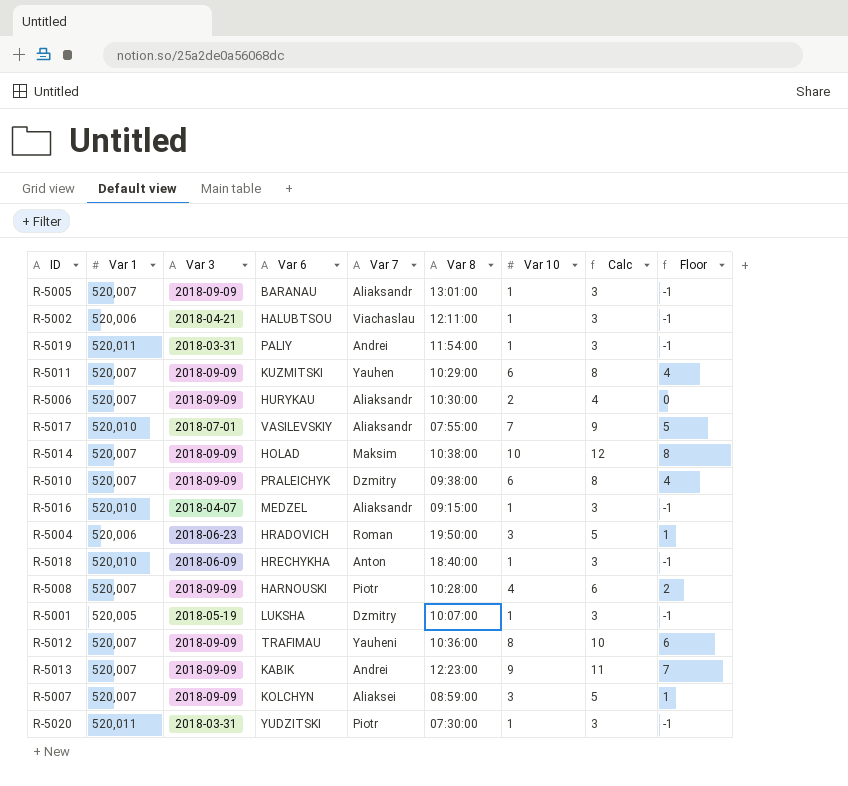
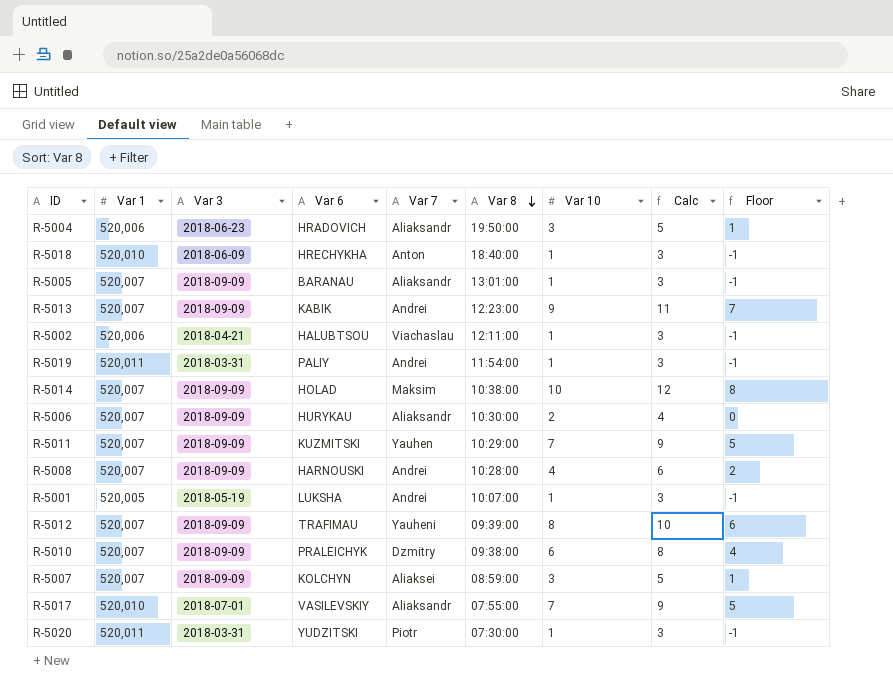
row order: none -> Var 8 descending
row R-5016: 520,010 | 2018-04-07 | MEDZEL | Aliaksandr | 09:15:00 | 1 | 3 | -1 -> none
R-5004 | Var 7: Roman -> Aliaksandr
R-5011 | Var 10: 6 -> 7
R-5011 | Calc: 8 -> 9
R-5011 | Floor: 4 -> 5
R-5008 | Var 7: Piotr -> Andrei
R-5001 | Var 7: Dzmitry -> Andrei
R-5012 | Var 8: 10:36:00 -> 09:39:00

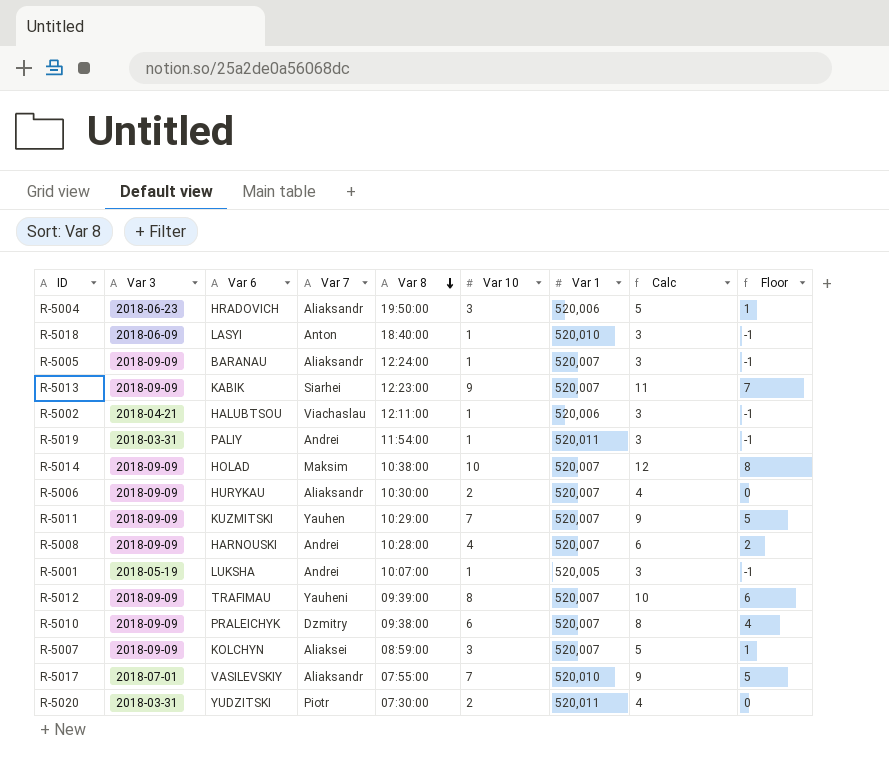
column Var 1 | position: 2 -> 7
R-5018 | Var 6: HRECHYKHA -> LASYI
R-5005 | Var 8: 13:01:00 -> 12:24:00
R-5013 | Var 7: Andrei -> Siarhei
R-5020 | Var 10: 1 -> 2
R-5020 | Calc: 3 -> 4
R-5020 | Floor: -1 -> 0

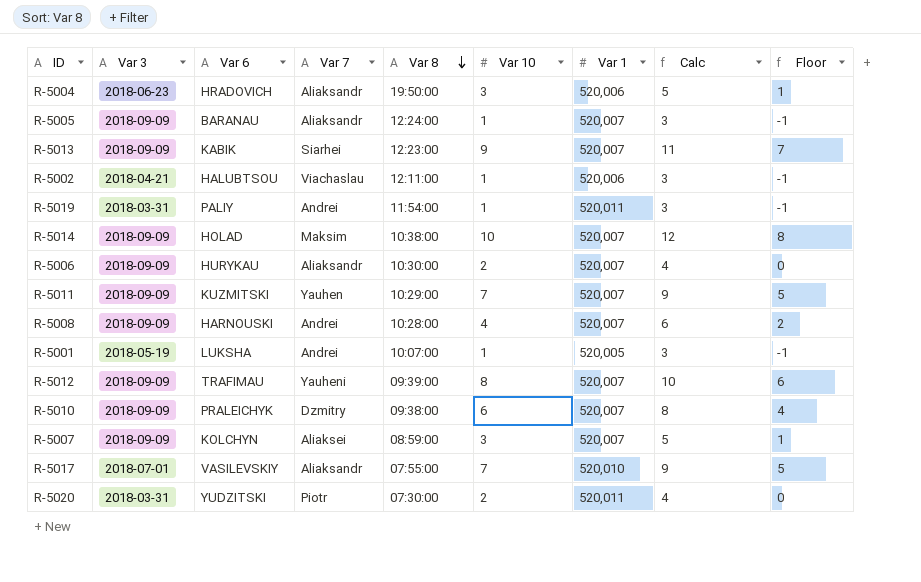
row R-5018: 2018-06-09 | LASYI | Anton | 18:40:00 | 1 | 520,010 | 3 | -1 -> none

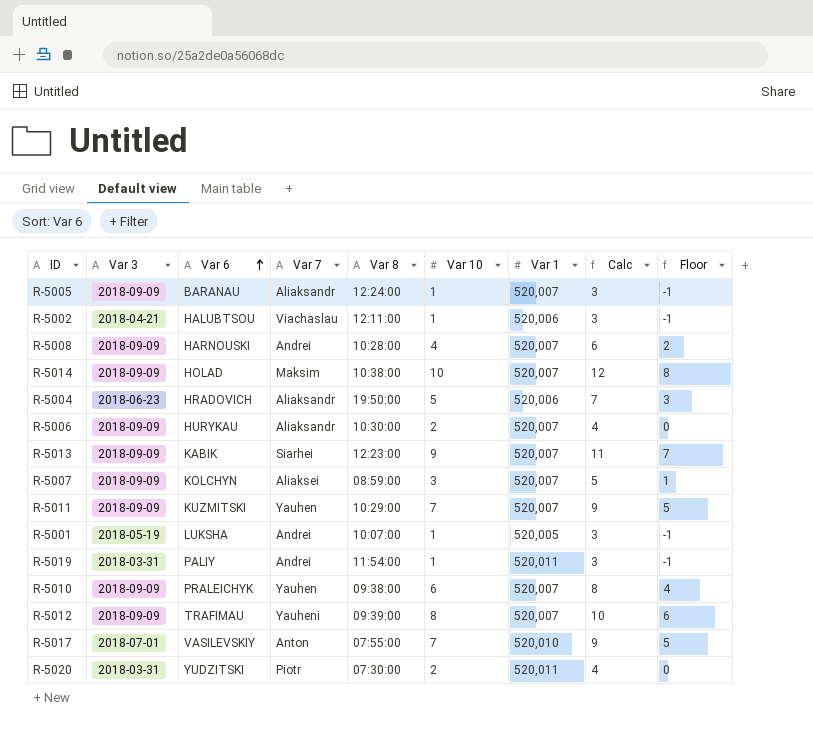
row order: Var 8 descending -> Var 6 ascending
R-5004 | Var 10: 3 -> 5
R-5004 | Calc: 5 -> 7
R-5004 | Floor: 1 -> 3
R-5010 | Var 7: Dzmitry -> Yauhen
R-5017 | Var 7: Aliaksandr -> Anton

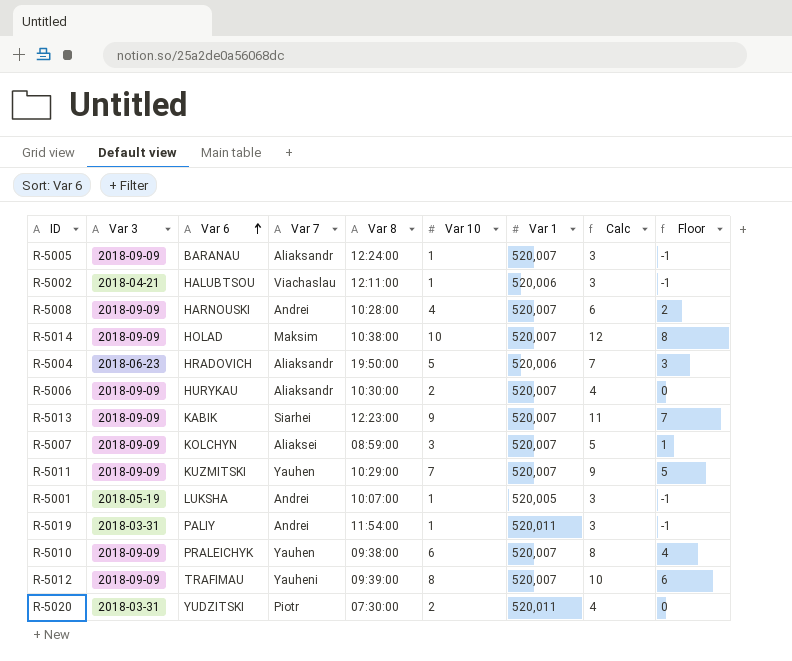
row R-5017: 2018-07-01 | VASILEVSKIY | Anton | 07:55:00 | 7 | 520,010 | 9 | 5 -> none

